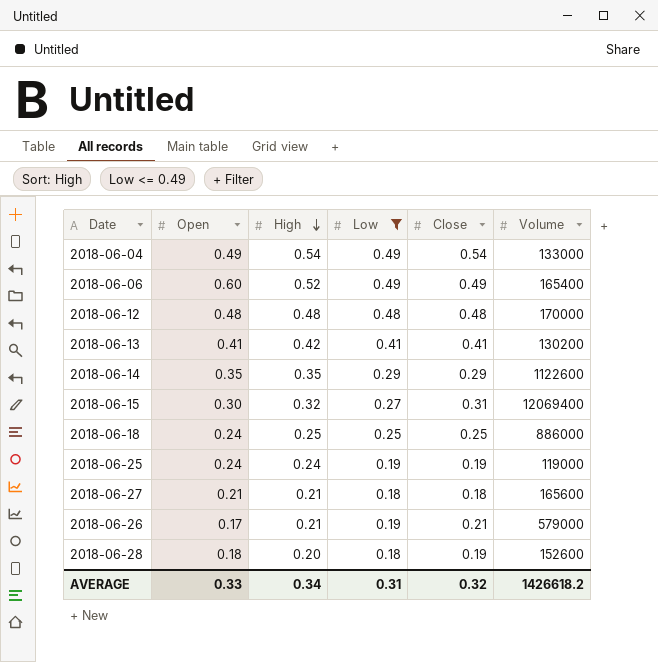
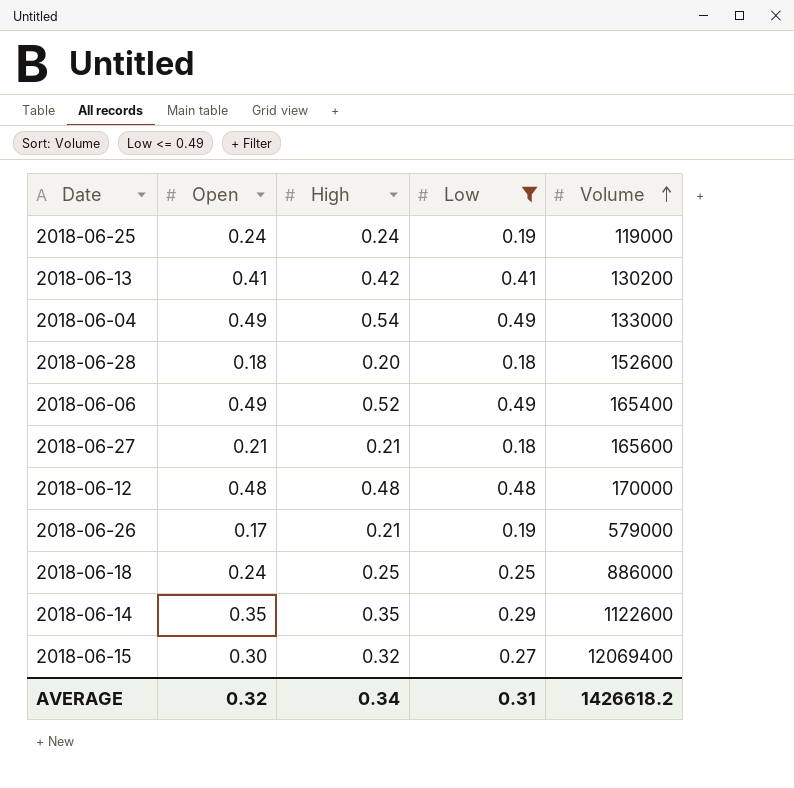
row order: High descending -> Volume ascending
column Close | position: 5 -> none
2018-06-06 | Open: 0.60 -> 0.49
AVERAGE | Open: 0.33 -> 0.32

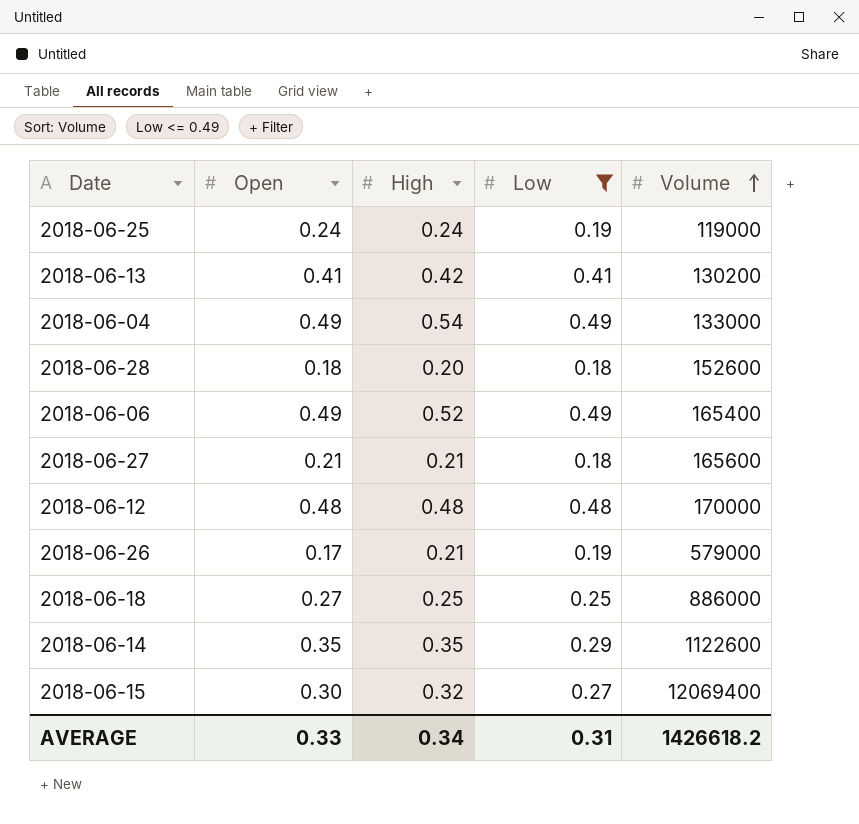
2018-06-18 | Open: 0.24 -> 0.27
AVERAGE | Open: 0.32 -> 0.33

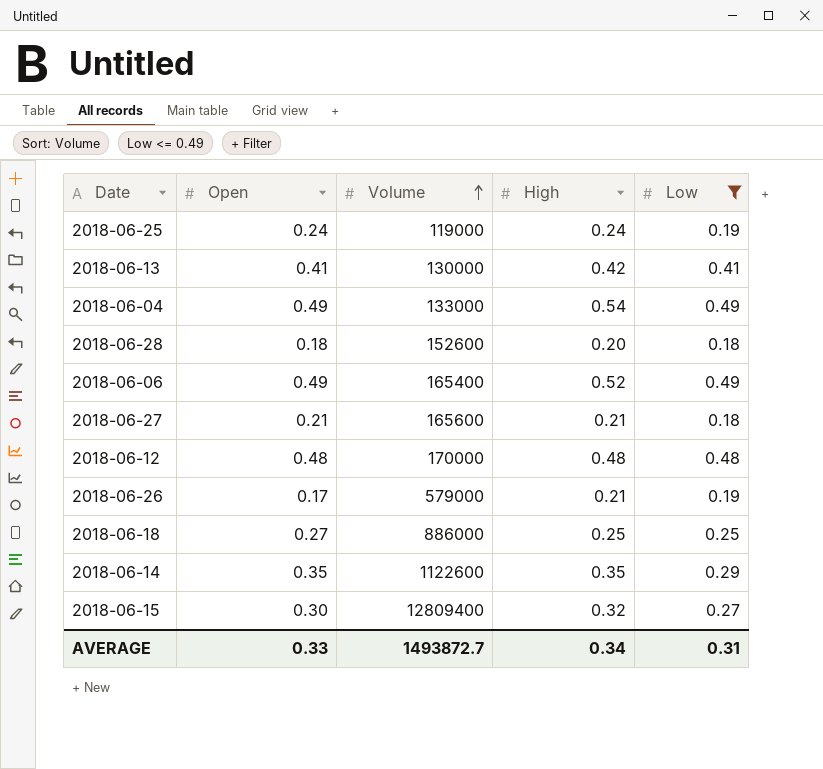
column Volume | position: 5 -> 3
2018-06-13 | Volume: 130200 -> 130000
2018-06-15 | Volume: 12069400 -> 12809400
AVERAGE | Volume: 1426618.2 -> 1493872.7

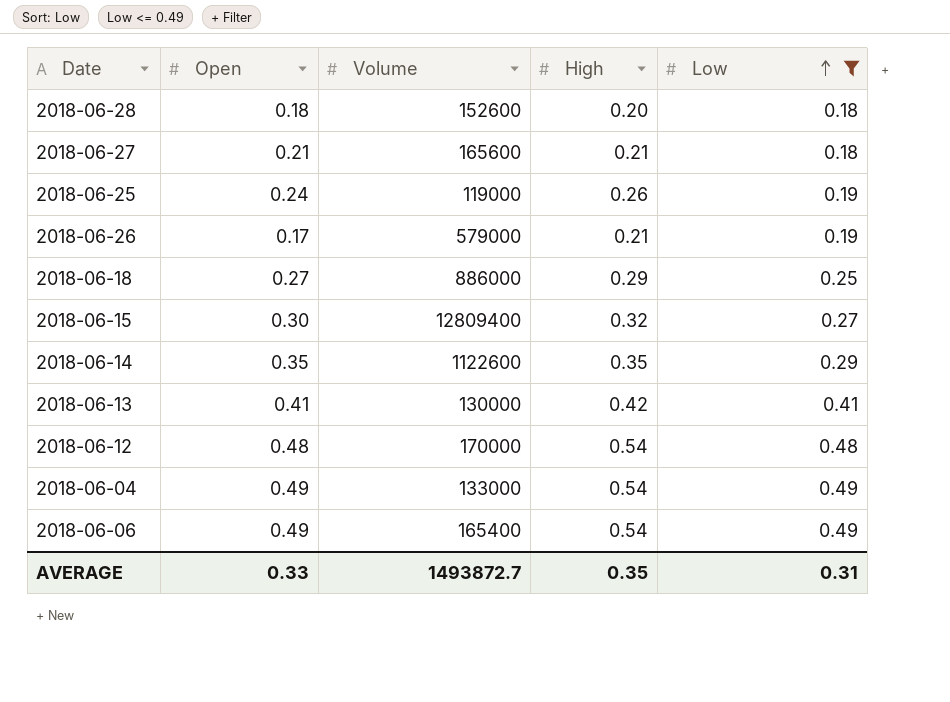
row order: Volume ascending -> Low ascending
2018-06-25 | High: 0.24 -> 0.26
2018-06-18 | High: 0.25 -> 0.29
2018-06-12 | High: 0.48 -> 0.54
2018-06-06 | High: 0.52 -> 0.54
AVERAGE | High: 0.34 -> 0.35

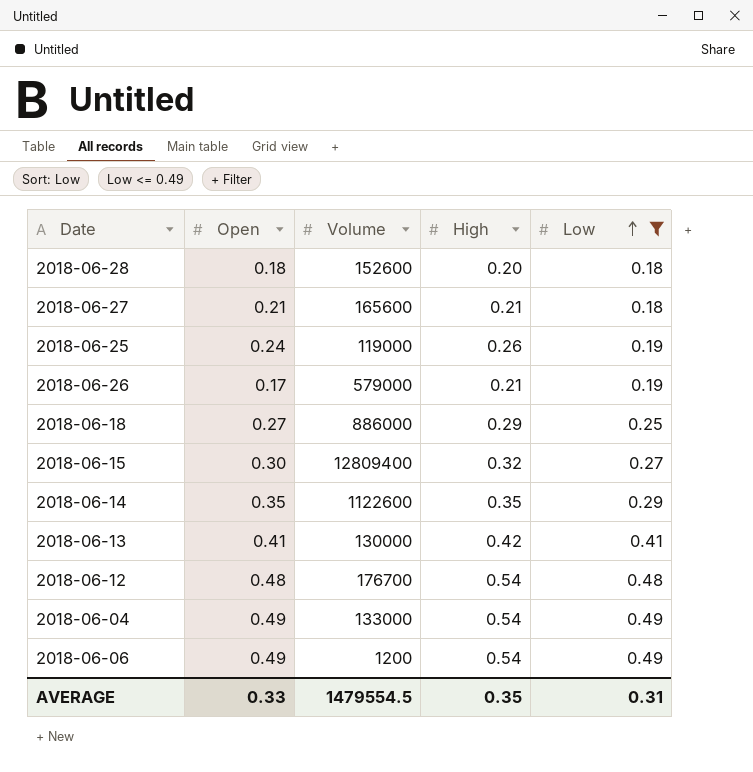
2018-06-12 | Volume: 170000 -> 176700
2018-06-06 | Volume: 165400 -> 1200
AVERAGE | Volume: 1493872.7 -> 1479554.5

